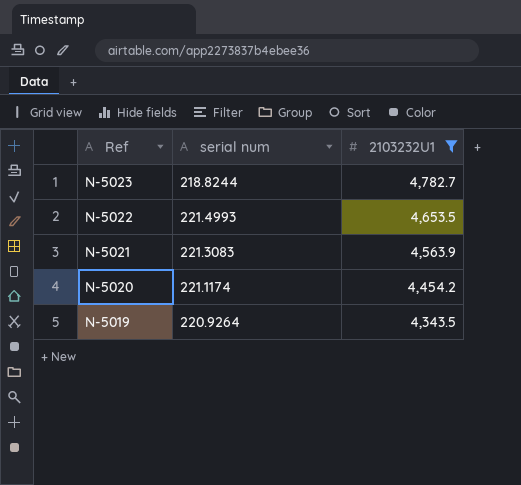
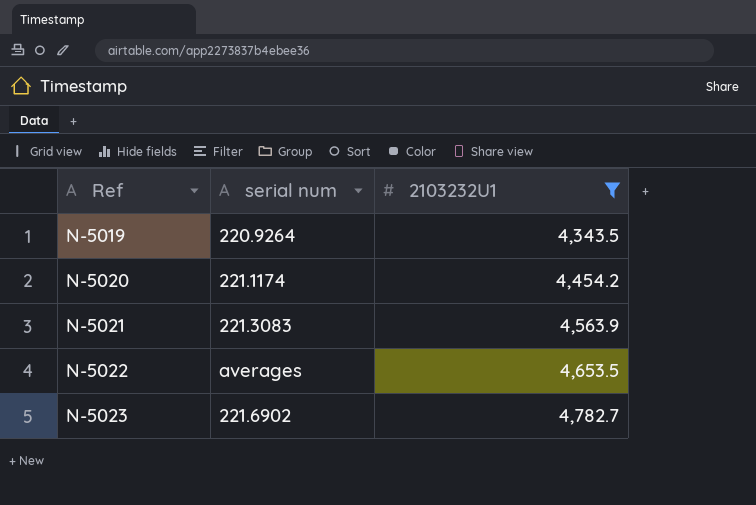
row order: Ref descending -> Ref ascending
N-5022 | serial num: 221.4993 -> averages
N-5023 | serial num: 218.8244 -> 221.6902

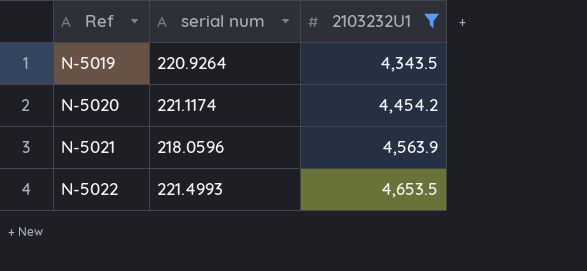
row N-5023: 221.6902 | 4,782.7 -> none
N-5021 | serial num: 221.3083 -> 218.0596
N-5022 | serial num: averages -> 221.4993

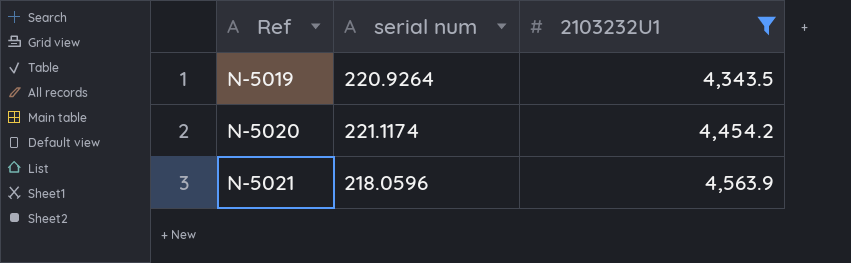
row N-5022: 221.4993 | 4,653.5 -> none

